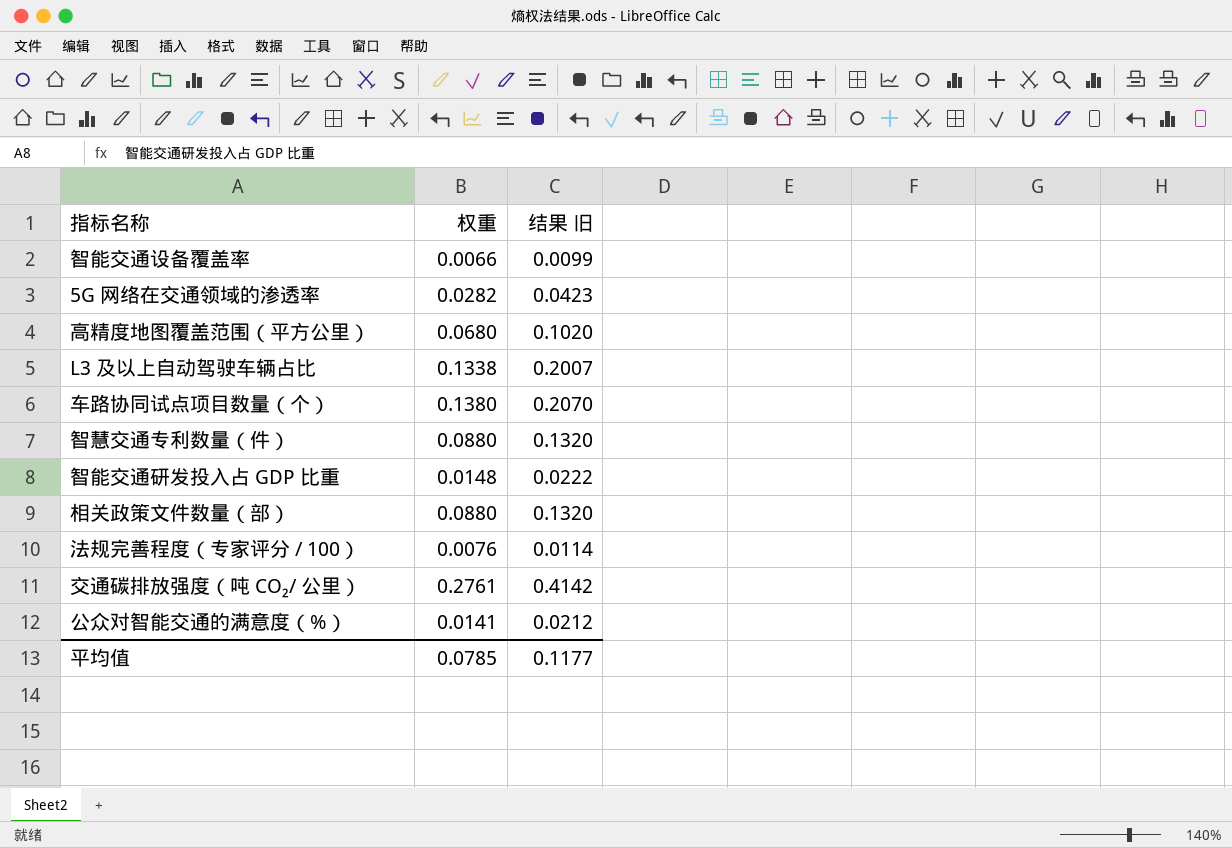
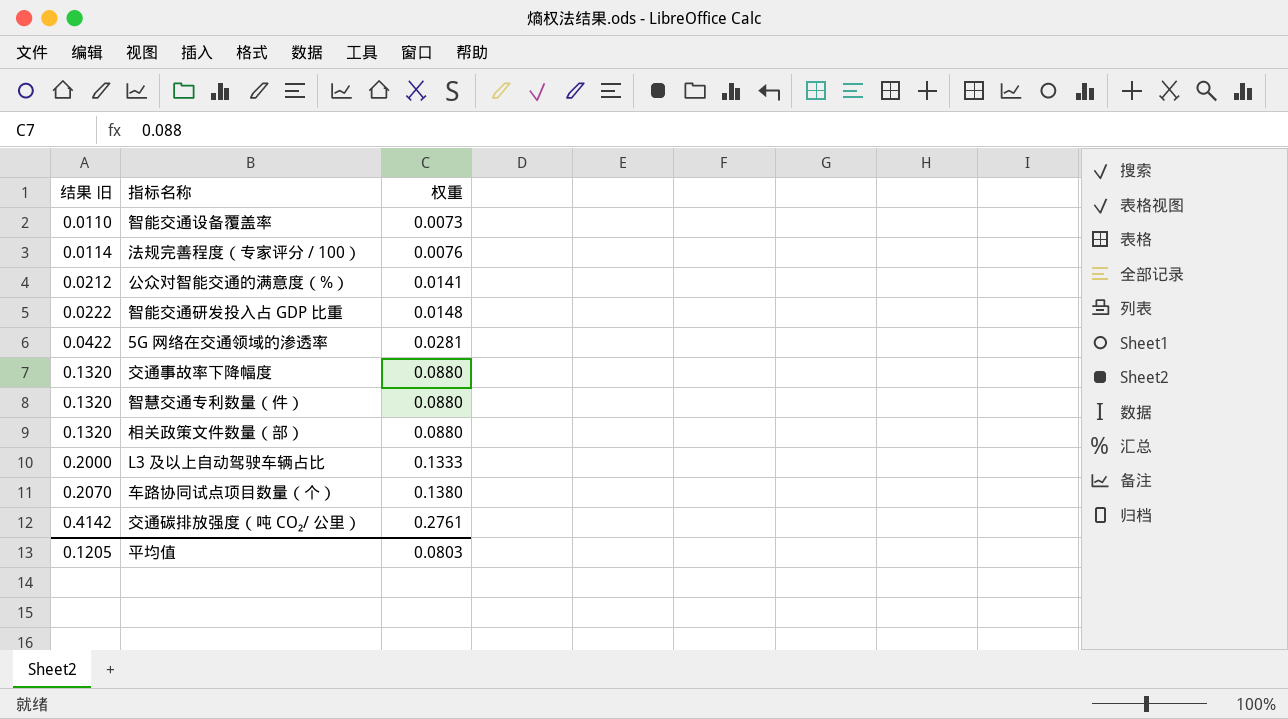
row order: none -> 结果 旧 ascending
column 结果 旧 | position: 3 -> 1
row 高精度地图覆盖范围（平方公里）: 0.0680 | 0.1020 -> none
智能交通设备覆盖率 | 结果 旧: 0.0099 -> 0.0110
智能交通设备覆盖率 | 权重: 0.0066 -> 0.0073
5G 网络在交通领域的渗透率 | 结果 旧: 0.0423 -> 0.0422
5G 网络在交通领域的渗透率 | 权重: 0.0282 -> 0.0281
row 交通事故率下降幅度: none -> 0.1320 | 0.0880
L3 及以上自动驾驶车辆占比 | 结果 旧: 0.2007 -> 0.2000
L3 及以上自动驾驶车辆占比 | 权重: 0.1338 -> 0.1333
平均值 | 结果 旧: 0.1177 -> 0.1205
平均值 | 权重: 0.0785 -> 0.0803

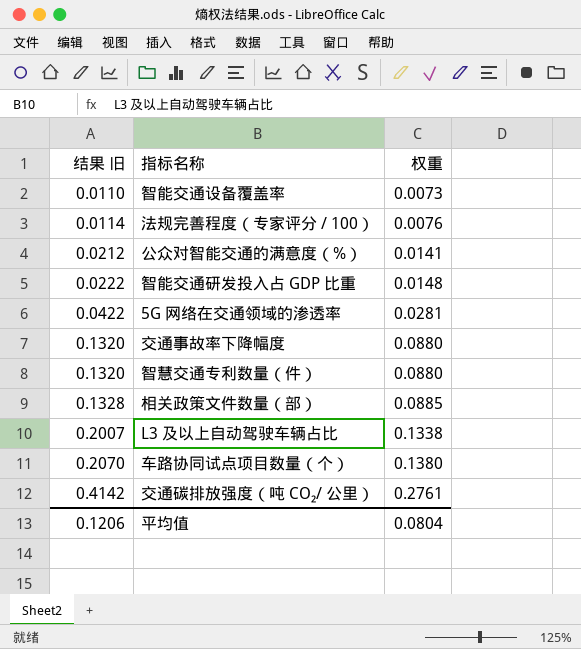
相关政策文件数量（部） | 结果 旧: 0.1320 -> 0.1328
相关政策文件数量（部） | 权重: 0.0880 -> 0.0885
L3 及以上自动驾驶车辆占比 | 结果 旧: 0.2000 -> 0.2007
L3 及以上自动驾驶车辆占比 | 权重: 0.1333 -> 0.1338
平均值 | 结果 旧: 0.1205 -> 0.1206
平均值 | 权重: 0.0803 -> 0.0804

